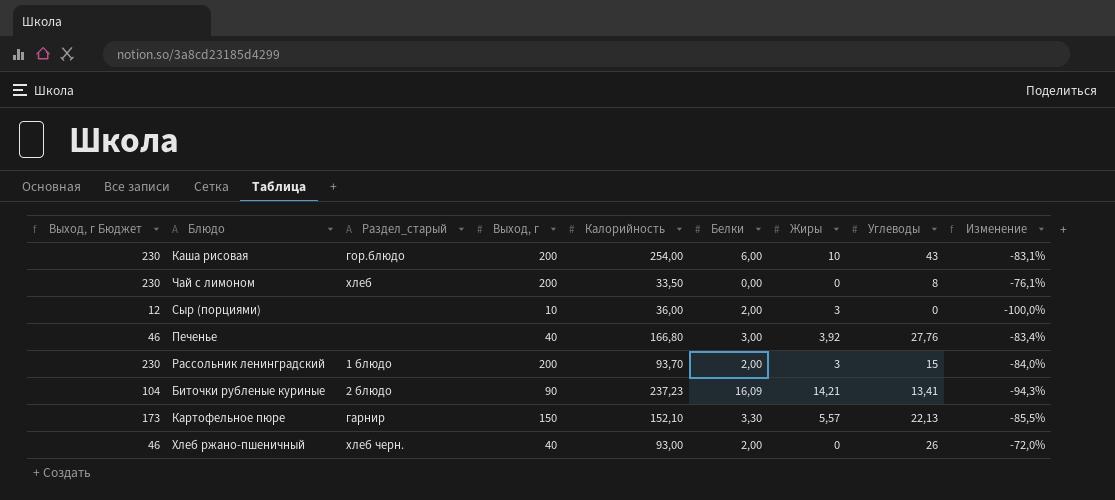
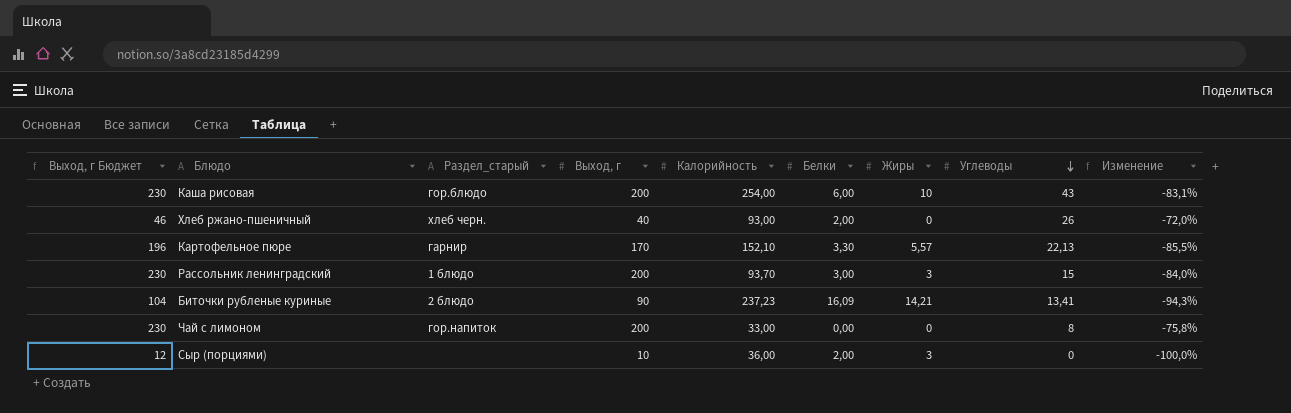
row order: none -> Углеводы descending
row Печенье: 46 | none | 40 | 166,80 | 3,00 | 3,92 | 27,76 | -83,4% -> none
Картофельное пюре | Выход, г Бюджет: 173 -> 196
Картофельное пюре | Выход, г: 150 -> 170
Рассольник ленинградский | Белки: 2,00 -> 3,00
Чай с лимоном | Раздел_старый: хлеб -> гор.напиток
Чай с лимоном | Калорийность: 33,50 -> 33,00
Чай с лимоном | Изменение: -76,1% -> -75,8%

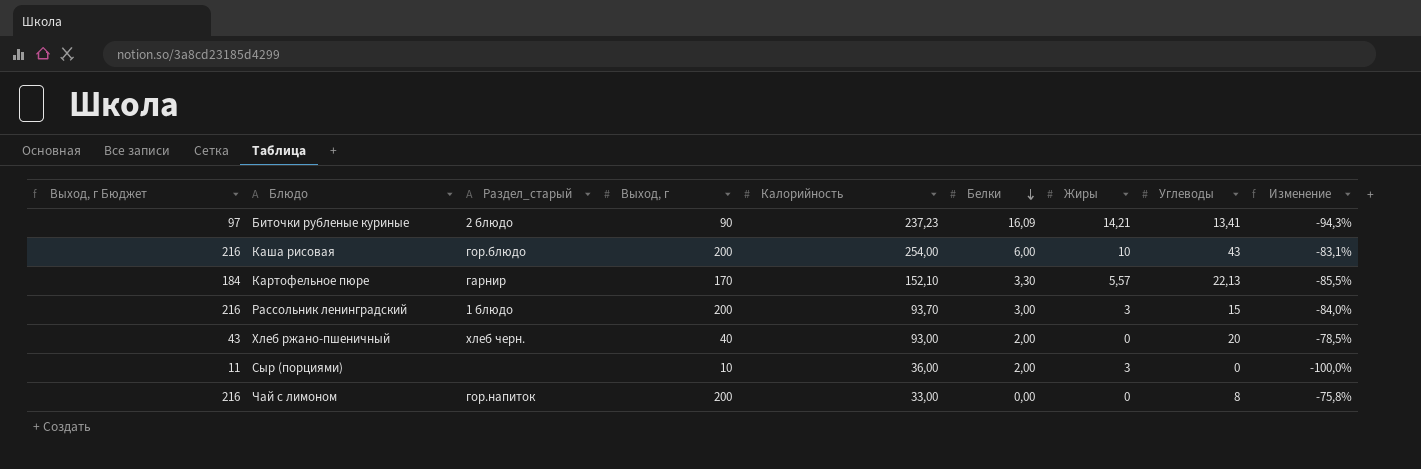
row order: Углеводы descending -> Белки descending
column Выход, г Бюджет | formula: [Выход, г] * 1,15 -> [Выход, г] * 1,08
Хлеб ржано-пшеничный | Углеводы: 26 -> 20
Хлеб ржано-пшеничный | Изменение: -72,0% -> -78,5%

